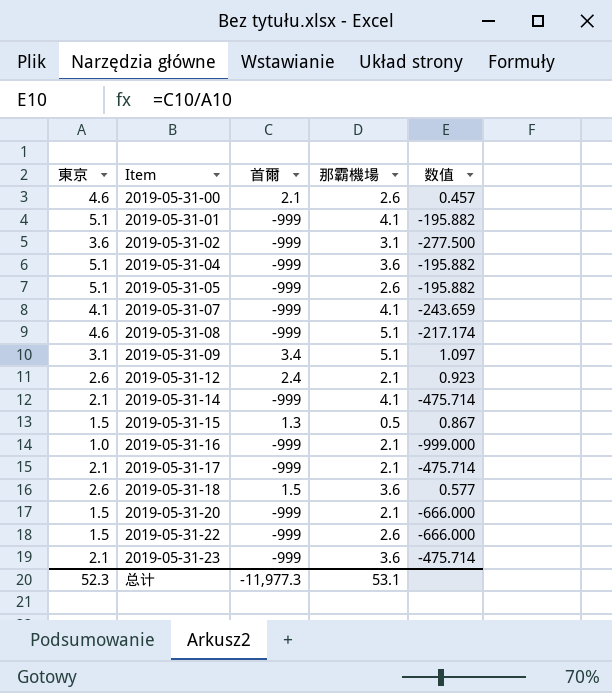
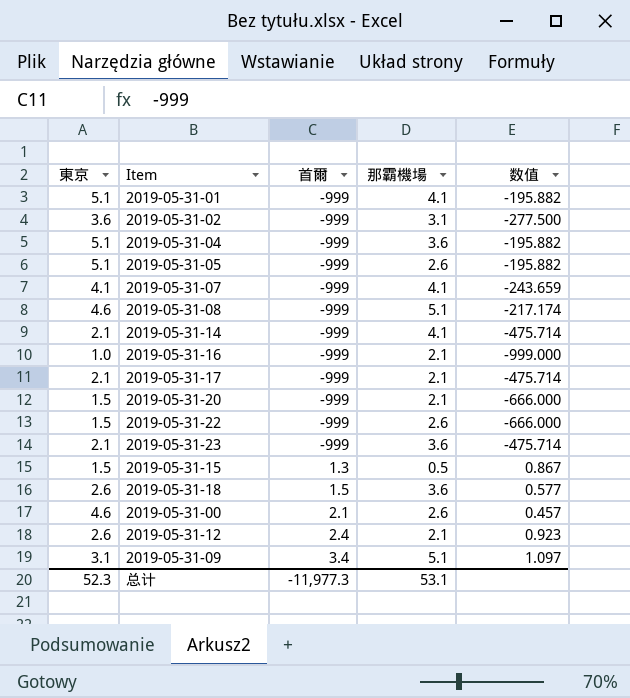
row order: Item ascending -> 首爾 ascending

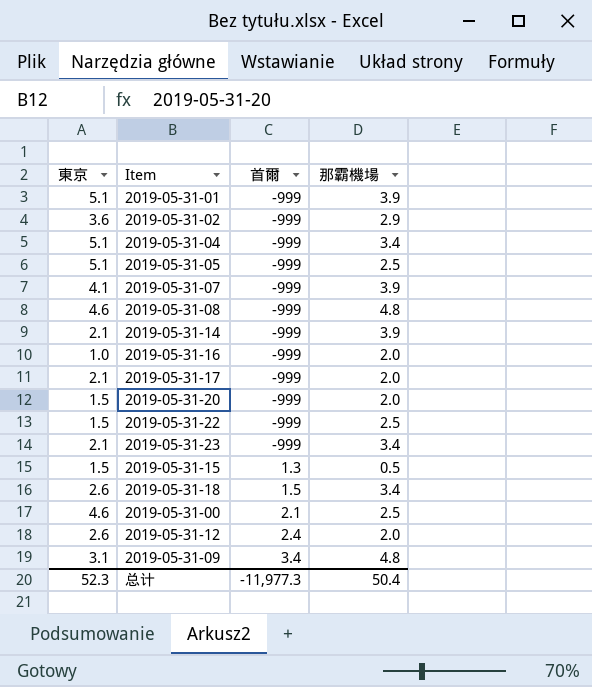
column 数值 | formula: [首爾] / [東京] -> none
2019-05-31-01 | 那霸機場: 4.1 -> 3.9
2019-05-31-02 | 那霸機場: 3.1 -> 2.9
2019-05-31-04 | 那霸機場: 3.6 -> 3.4
2019-05-31-05 | 那霸機場: 2.6 -> 2.5
2019-05-31-07 | 那霸機場: 4.1 -> 3.9
2019-05-31-08 | 那霸機場: 5.1 -> 4.8
2019-05-31-14 | 那霸機場: 4.1 -> 3.9
2019-05-31-16 | 那霸機場: 2.1 -> 2.0
2019-05-31-17 | 那霸機場: 2.1 -> 2.0
2019-05-31-20 | 那霸機場: 2.1 -> 2.0
2019-05-31-22 | 那霸機場: 2.6 -> 2.5
2019-05-31-23 | 那霸機場: 3.6 -> 3.4
2019-05-31-18 | 那霸機場: 3.6 -> 3.4
2019-05-31-00 | 那霸機場: 2.6 -> 2.5
2019-05-31-12 | 那霸機場: 2.1 -> 2.0
2019-05-31-09 | 那霸機場: 5.1 -> 4.8
总计 | 那霸機場: 53.1 -> 50.4

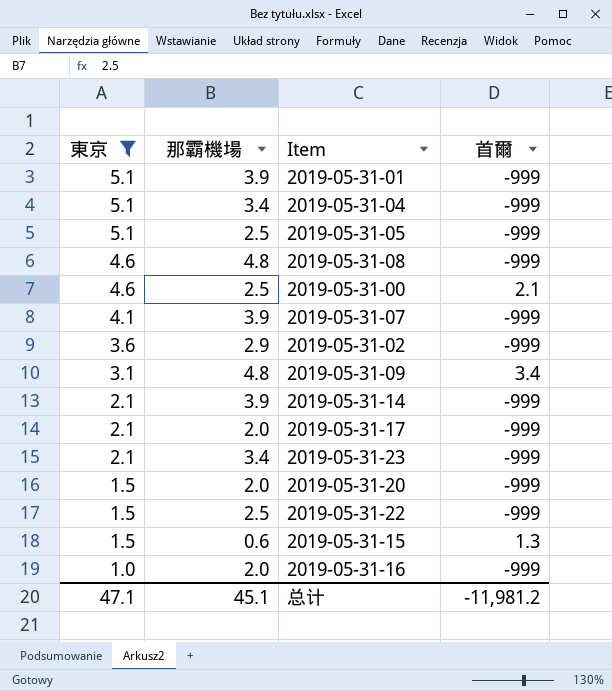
filter: none -> 東京 != 2.6
row order: 首爾 ascending -> 東京 descending
column 那霸機場 | position: 4 -> 2
2019-05-31-15 | 那霸機場: 0.5 -> 0.6
总计 | 東京: 52.3 -> 47.1
总计 | 那霸機場: 50.4 -> 45.1
总计 | 首爾: -11,977.3 -> -11,981.2

